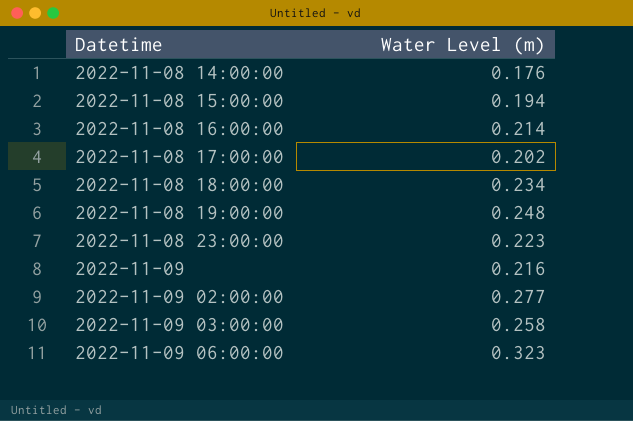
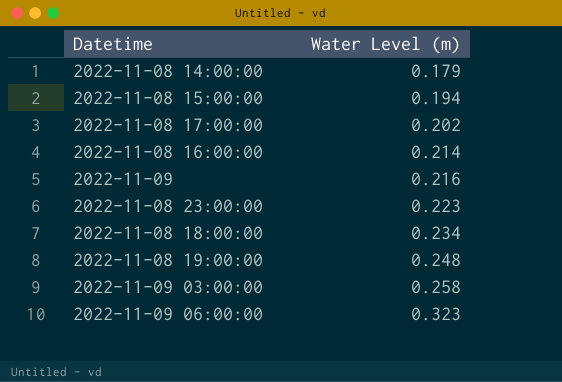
row order: Datetime ascending -> Water Level (m) ascending
row 2022-11-09 02:00:00: 0.277 -> none
2022-11-08 14:00:00 | Water Level (m): 0.176 -> 0.179

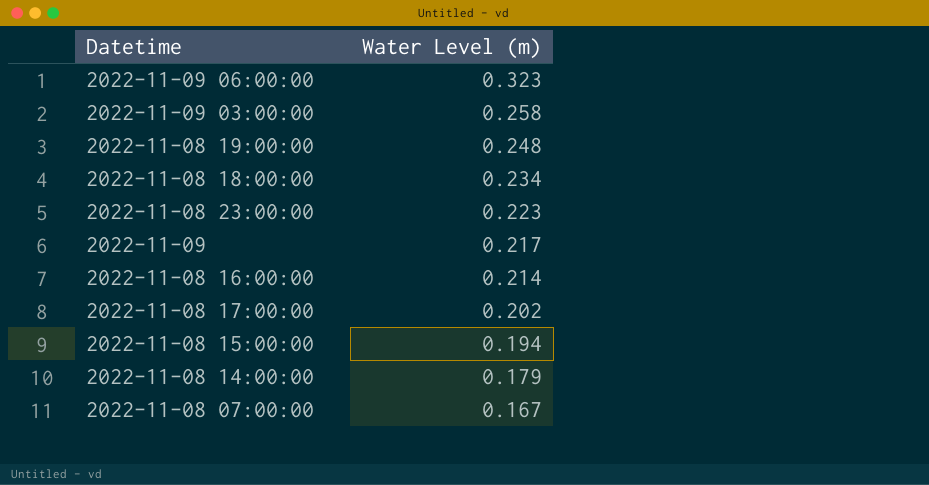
row order: Water Level (m) ascending -> Water Level (m) descending
2022-11-09 | Water Level (m): 0.216 -> 0.217
row 2022-11-08 07:00:00: none -> 0.167

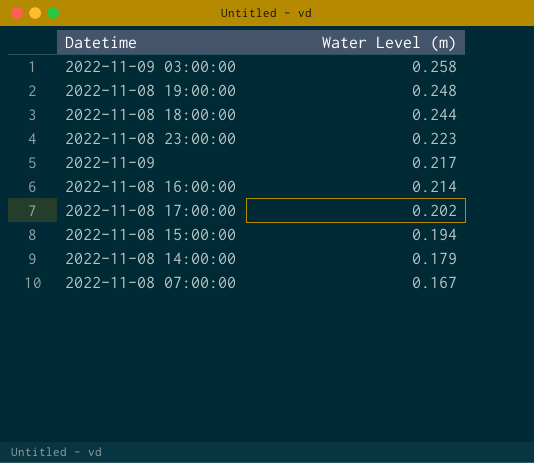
row 2022-11-09 06:00:00: 0.323 -> none
2022-11-08 18:00:00 | Water Level (m): 0.234 -> 0.244

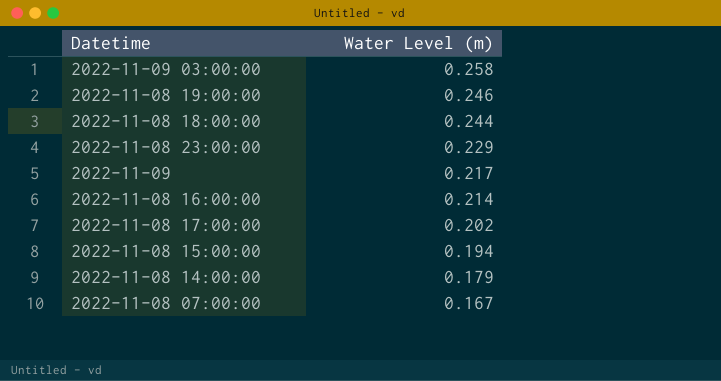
2022-11-08 19:00:00 | Water Level (m): 0.248 -> 0.246
2022-11-08 23:00:00 | Water Level (m): 0.223 -> 0.229

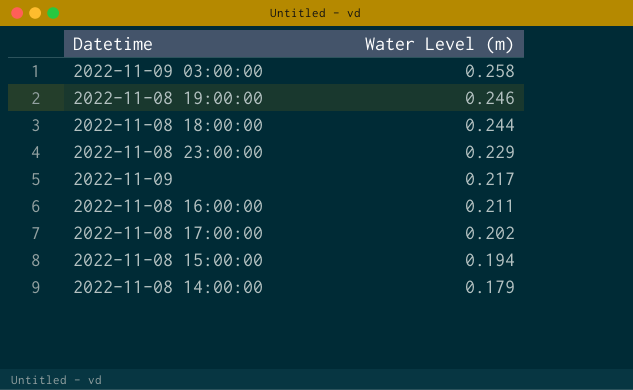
row 2022-11-08 07:00:00: 0.167 -> none
2022-11-08 16:00:00 | Water Level (m): 0.214 -> 0.211

